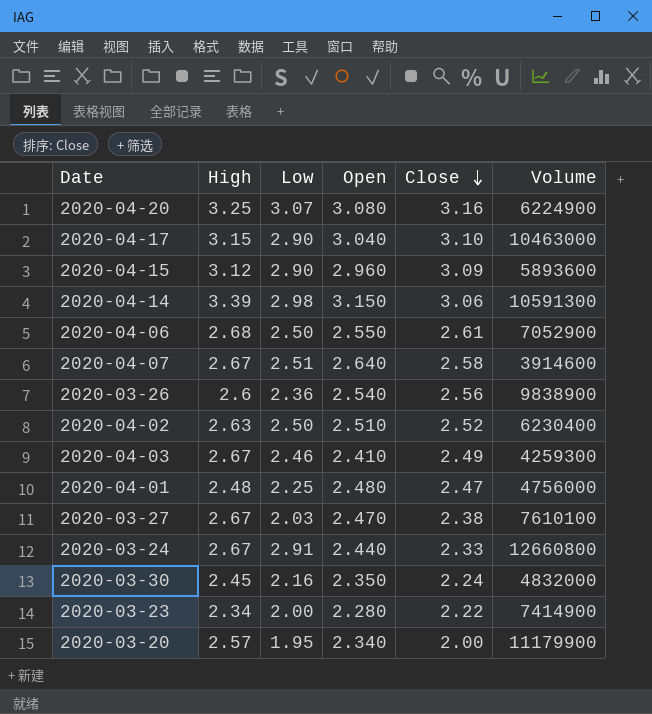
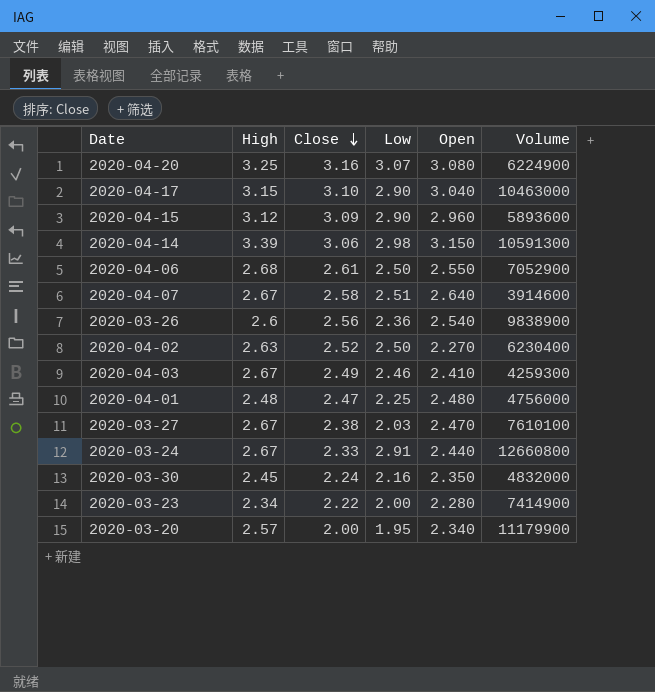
column Close | position: 5 -> 3
2020-04-02 | Open: 2.510 -> 2.270

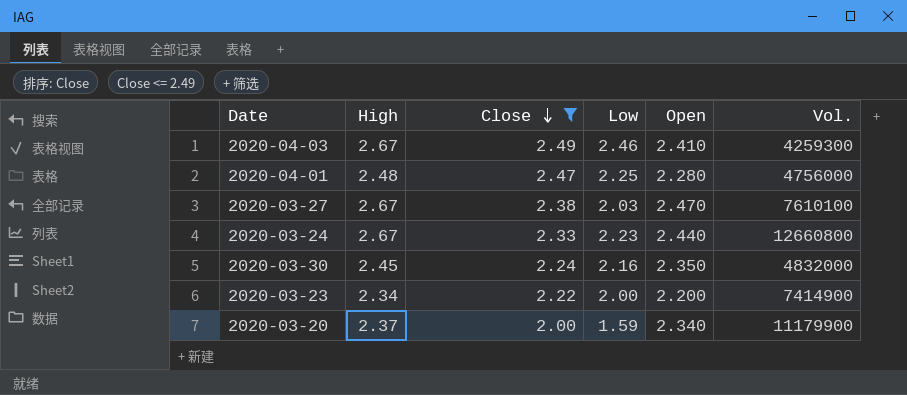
filter: none -> Close <= 2.49
column name: Volume -> Vol.
2020-04-01 | Open: 2.480 -> 2.280
2020-03-24 | Low: 2.91 -> 2.23
2020-03-23 | Open: 2.280 -> 2.200
2020-03-20 | High: 2.57 -> 2.37
2020-03-20 | Low: 1.95 -> 1.59

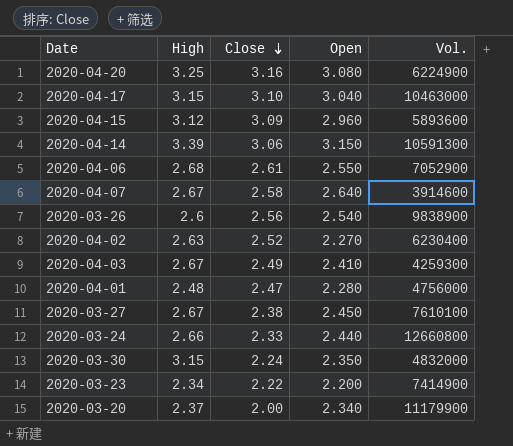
filter: Close <= 2.49 -> none
column Low | position: 4 -> none
2020-03-27 | Open: 2.470 -> 2.450
2020-03-24 | High: 2.67 -> 2.66
2020-03-30 | High: 2.45 -> 3.15

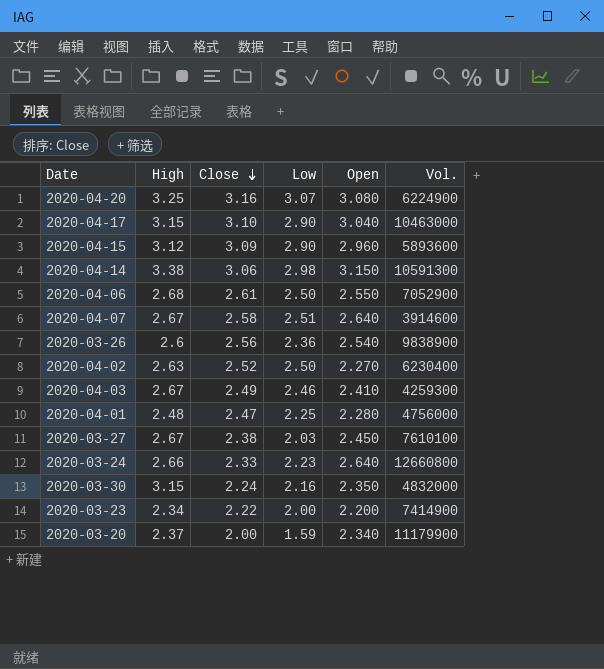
column Low | position: none -> 4
2020-04-14 | High: 3.39 -> 3.38
2020-03-24 | Open: 2.440 -> 2.640

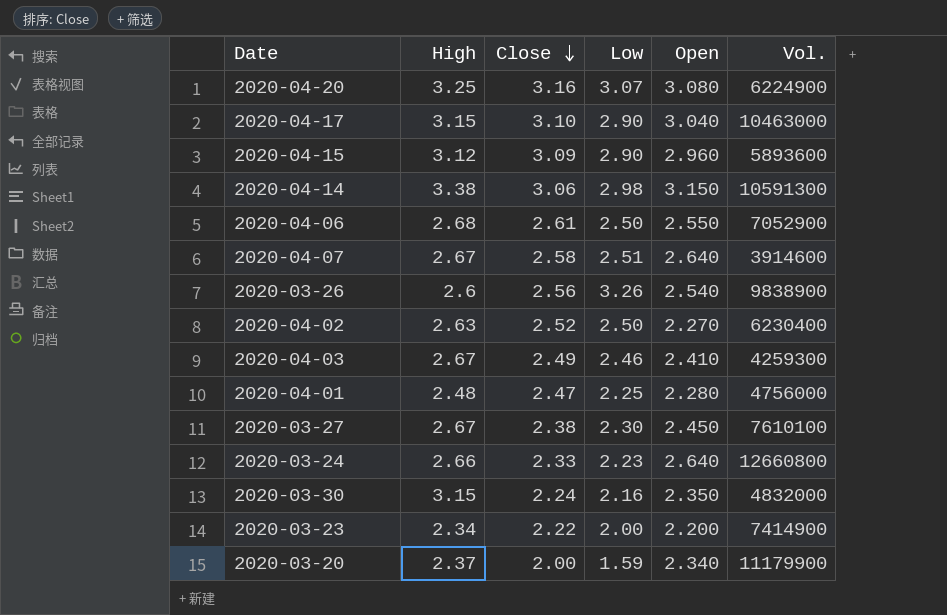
2020-03-26 | Low: 2.36 -> 3.26
2020-03-27 | Low: 2.03 -> 2.30

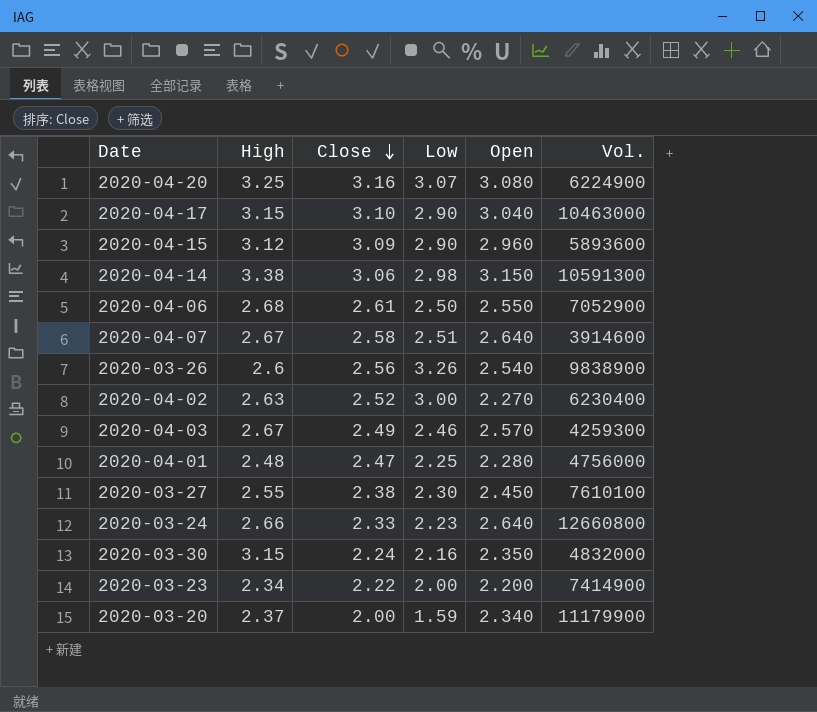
2020-04-02 | Low: 2.50 -> 3.00
2020-04-03 | Open: 2.410 -> 2.570
2020-03-27 | High: 2.67 -> 2.55

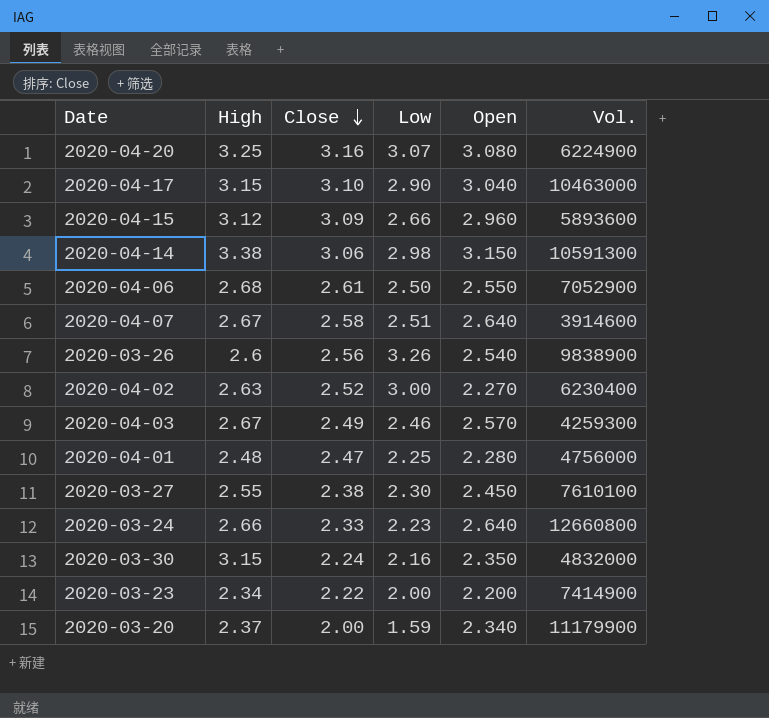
2020-04-15 | Low: 2.90 -> 2.66

